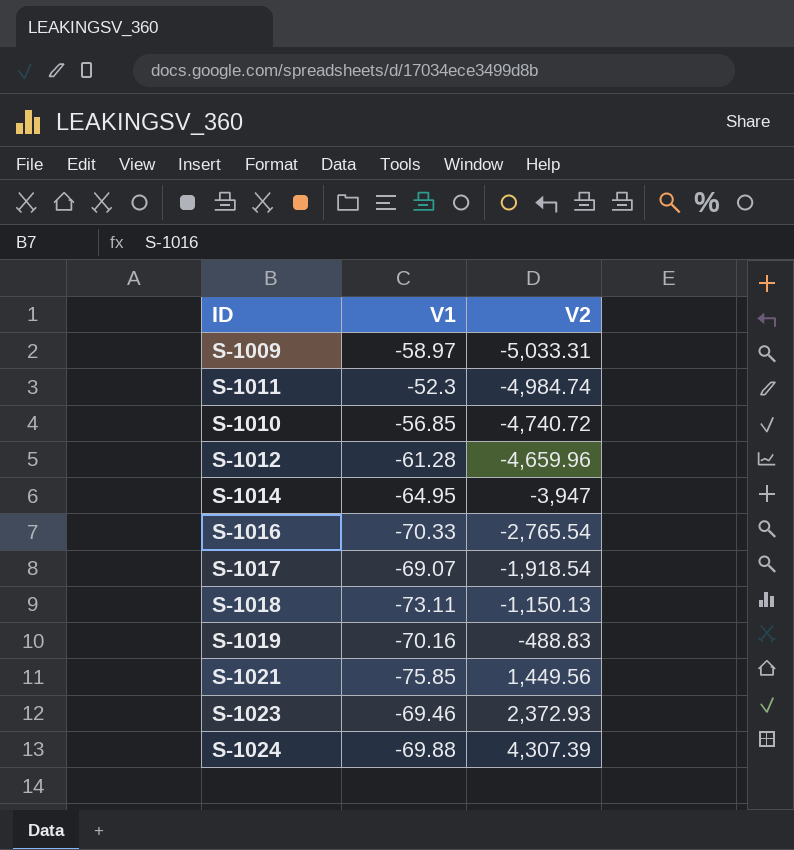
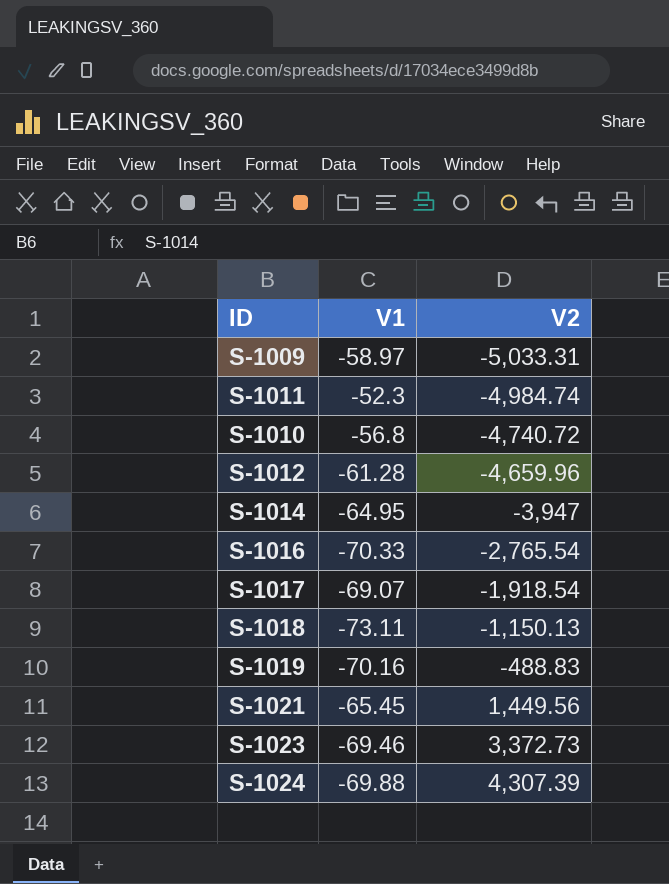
S-1010 | V1: -56.85 -> -56.8
S-1021 | V1: -75.85 -> -65.45
S-1023 | V2: 2,372.93 -> 3,372.73

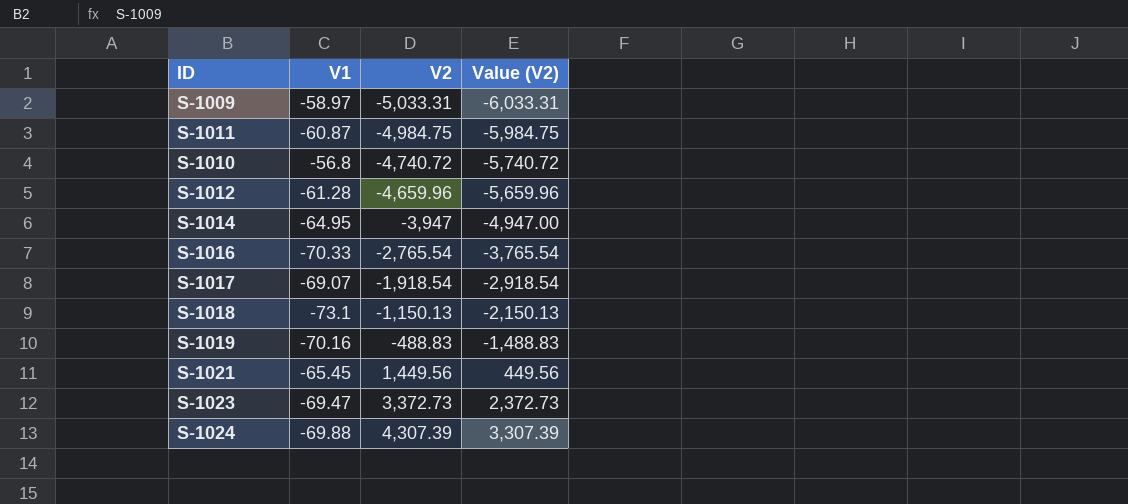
column Value (V2) | formula: none -> [V2] - 1000
S-1011 | V1: -52.3 -> -60.87
S-1011 | V2: -4,984.74 -> -4,984.75
S-1018 | V1: -73.11 -> -73.1
S-1023 | V1: -69.46 -> -69.47

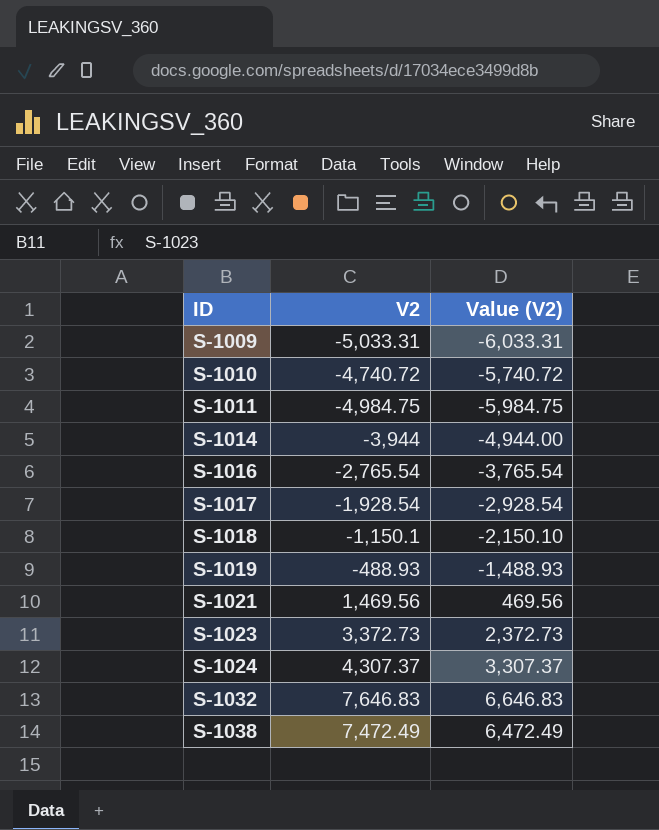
row order: V2 ascending -> ID ascending
column V1 | position: 2 -> none
row S-1012: -61.28 | -4,659.96 | -5,659.96 -> none
S-1014 | V2: -3,947 -> -3,944
S-1014 | Value (V2): -4,947.00 -> -4,944.00
S-1017 | V2: -1,918.54 -> -1,928.54
S-1017 | Value (V2): -2,918.54 -> -2,928.54
S-1018 | V2: -1,150.13 -> -1,150.1
S-1018 | Value (V2): -2,150.13 -> -2,150.10
S-1019 | V2: -488.83 -> -488.93
S-1019 | Value (V2): -1,488.83 -> -1,488.93
S-1021 | V2: 1,449.56 -> 1,469.56
S-1021 | Value (V2): 449.56 -> 469.56
S-1024 | V2: 4,307.39 -> 4,307.37
S-1024 | Value (V2): 3,307.39 -> 3,307.37
row S-1032: none -> 7,646.83 | 6,646.83
row S-1038: none -> 7,472.49 | 6,472.49

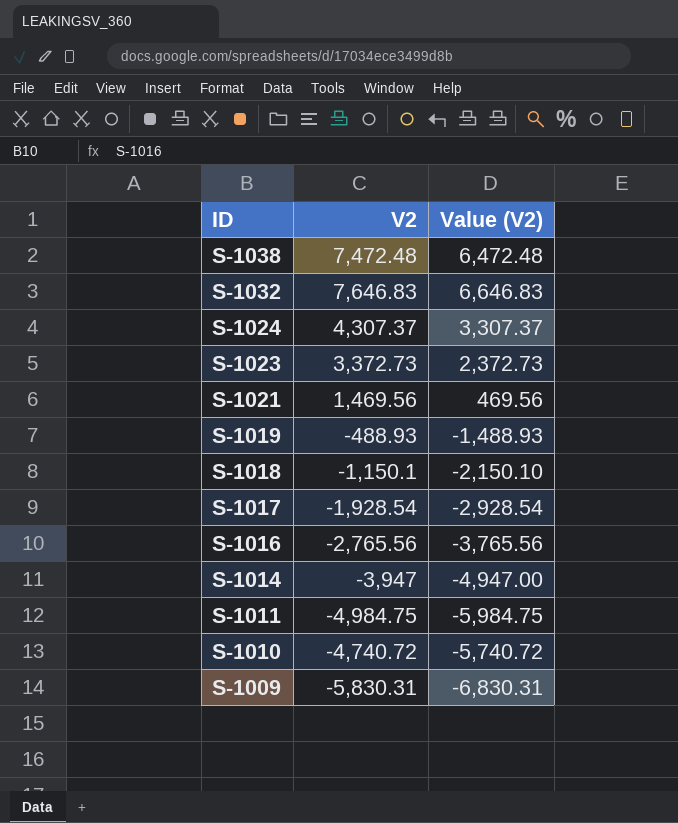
row order: ID ascending -> ID descending
S-1038 | V2: 7,472.49 -> 7,472.48
S-1038 | Value (V2): 6,472.49 -> 6,472.48
S-1016 | V2: -2,765.54 -> -2,765.56
S-1016 | Value (V2): -3,765.54 -> -3,765.56
S-1014 | V2: -3,944 -> -3,947
S-1014 | Value (V2): -4,944.00 -> -4,947.00
S-1009 | V2: -5,033.31 -> -5,830.31
S-1009 | Value (V2): -6,033.31 -> -6,830.31

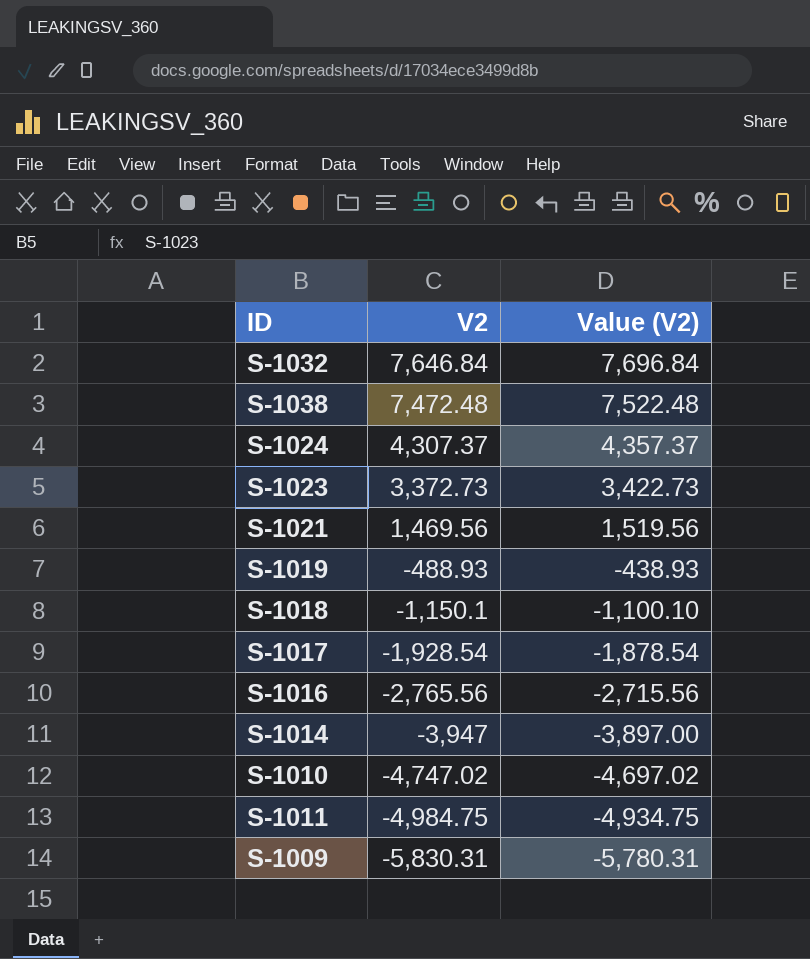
row order: ID descending -> V2 descending
column Value (V2) | formula: [V2] - 1000 -> [V2] + 50
S-1032 | V2: 7,646.83 -> 7,646.84
S-1010 | V2: -4,740.72 -> -4,747.02

